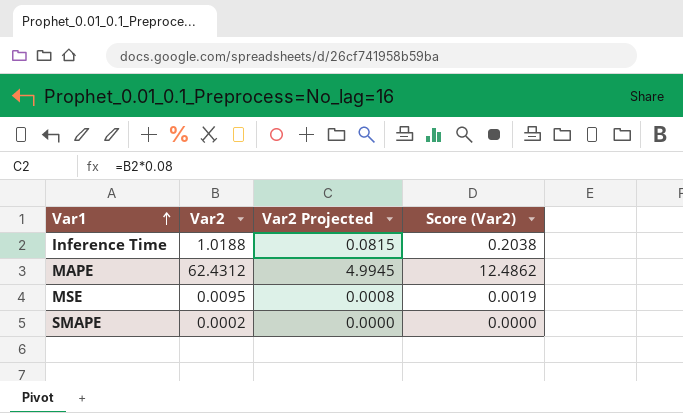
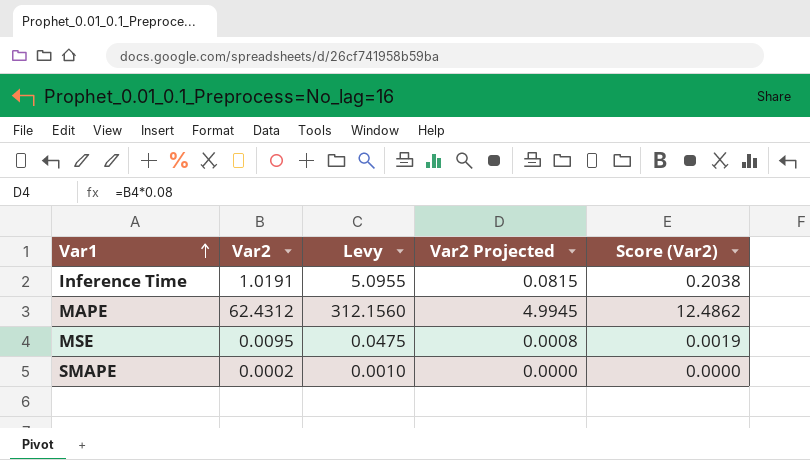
column Levy | formula: none -> [Var2] * 5
Inference Time | Var2: 1.0188 -> 1.0191

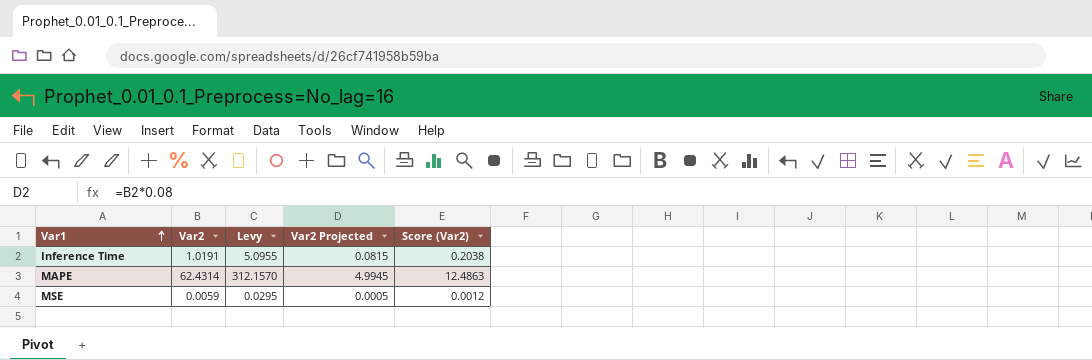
row SMAPE: 0.0002 | 0.0010 | 0.0000 | 0.0000 -> none
MAPE | Var2: 62.4312 -> 62.4314
MAPE | Levy: 312.1560 -> 312.1570
MAPE | Score (Var2): 12.4862 -> 12.4863
MSE | Var2: 0.0095 -> 0.0059
MSE | Levy: 0.0475 -> 0.0295
MSE | Var2 Projected: 0.0008 -> 0.0005
MSE | Score (Var2): 0.0019 -> 0.0012

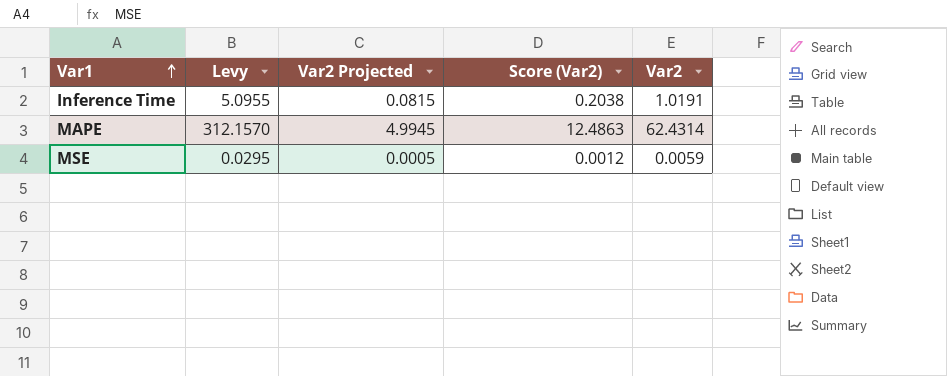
column Var2 | position: 2 -> 5

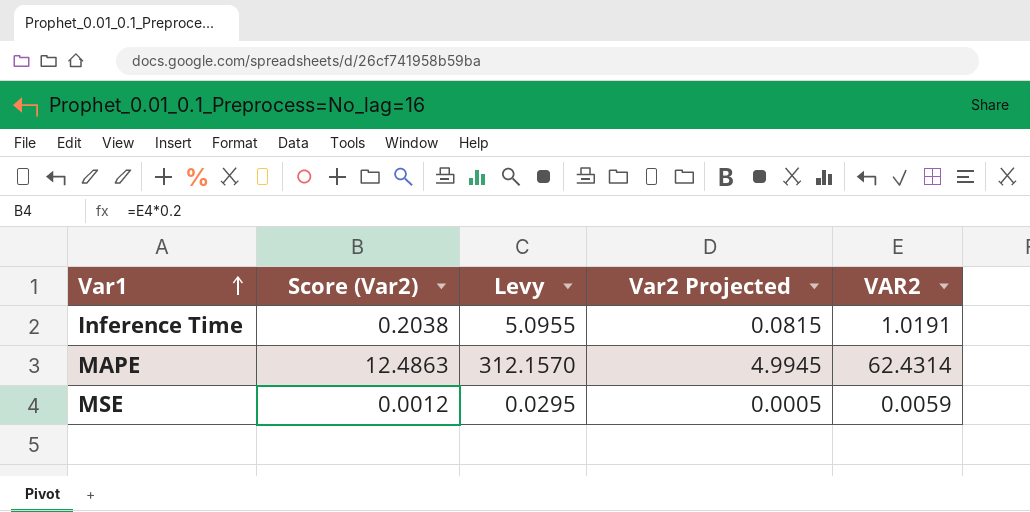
column Score (Var2) | position: 4 -> 2
column name: Var2 -> VAR2

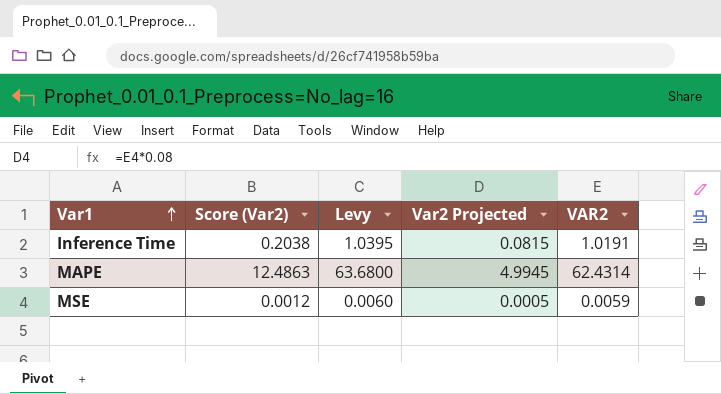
column Levy | formula: [VAR2] * 5 -> [VAR2] * 1.02

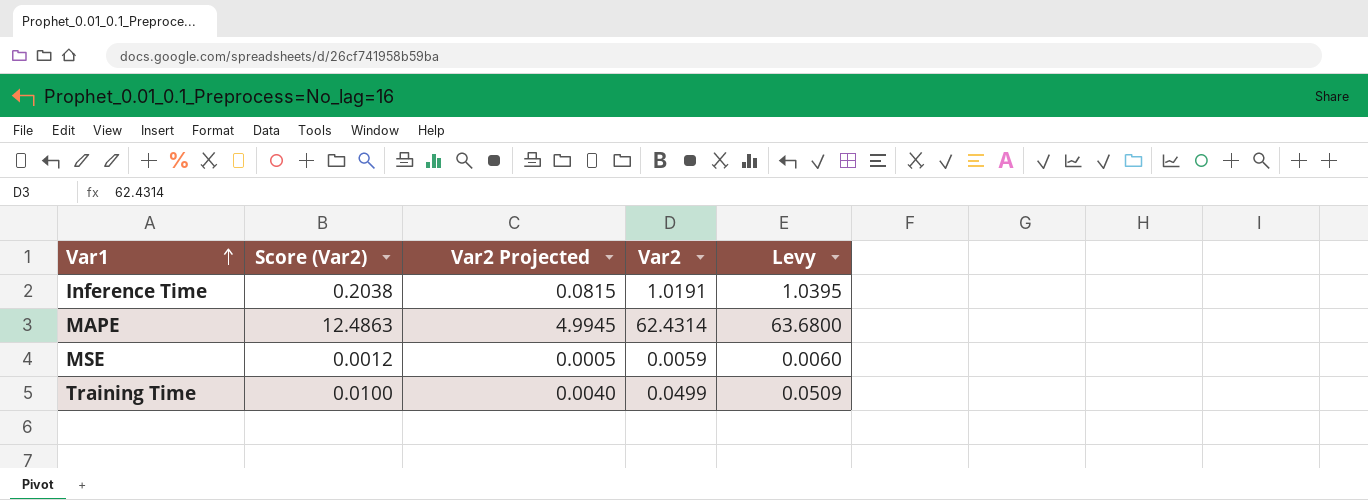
column name: VAR2 -> Var2
column Levy | position: 3 -> 5
row Training Time: none -> 0.0100 | 0.0040 | 0.0499 | 0.0509

